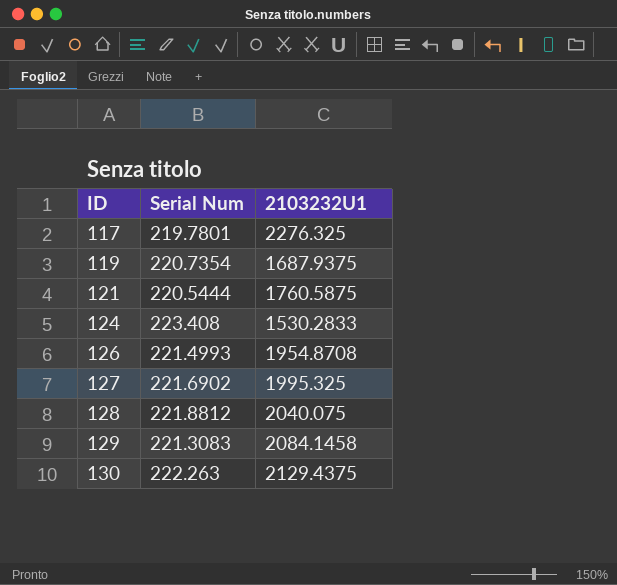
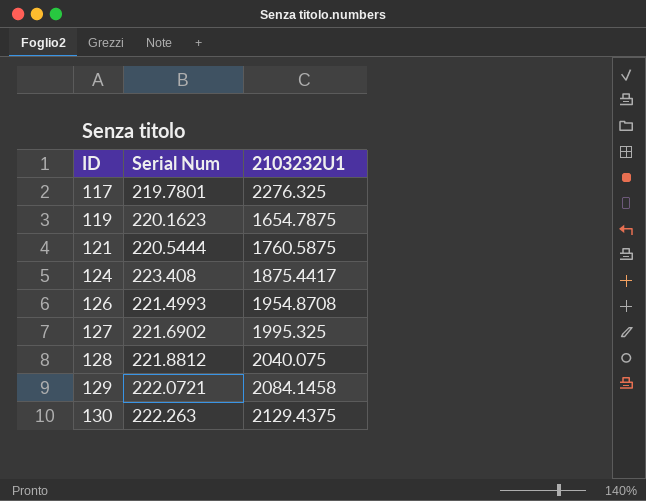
119 | Serial Num: 220.7354 -> 220.1623
119 | 2103232U1: 1687.9375 -> 1654.7875
124 | 2103232U1: 1530.2833 -> 1875.4417
129 | Serial Num: 221.3083 -> 222.0721

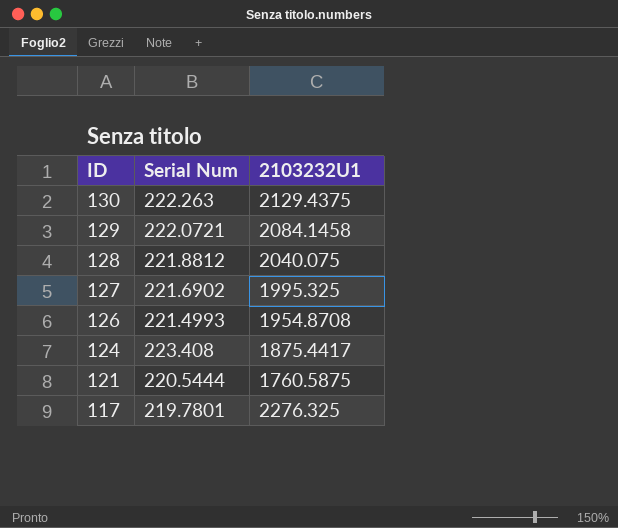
row order: ID ascending -> ID descending
row 119: 220.1623 | 1654.7875 -> none

